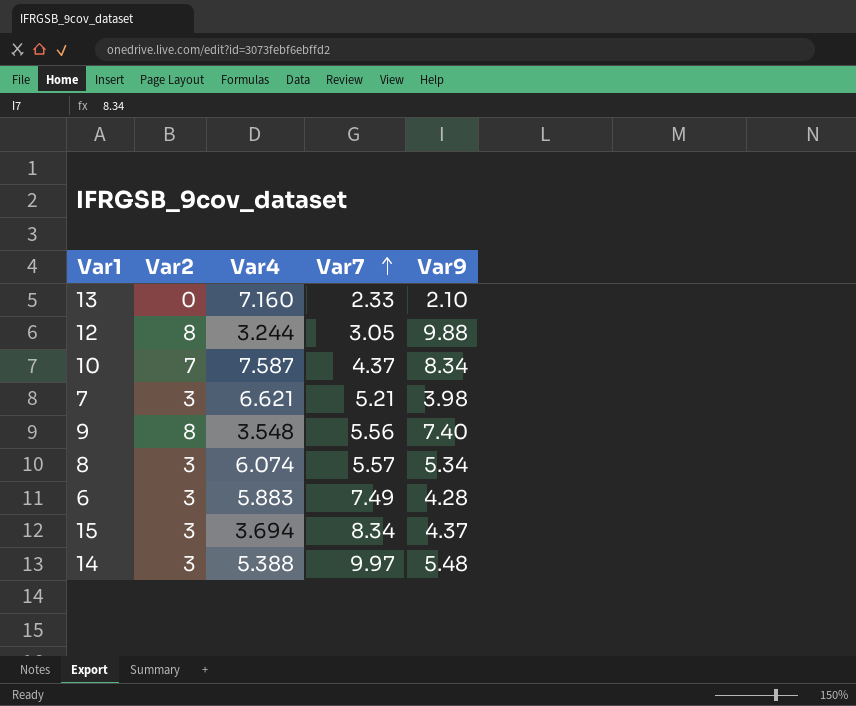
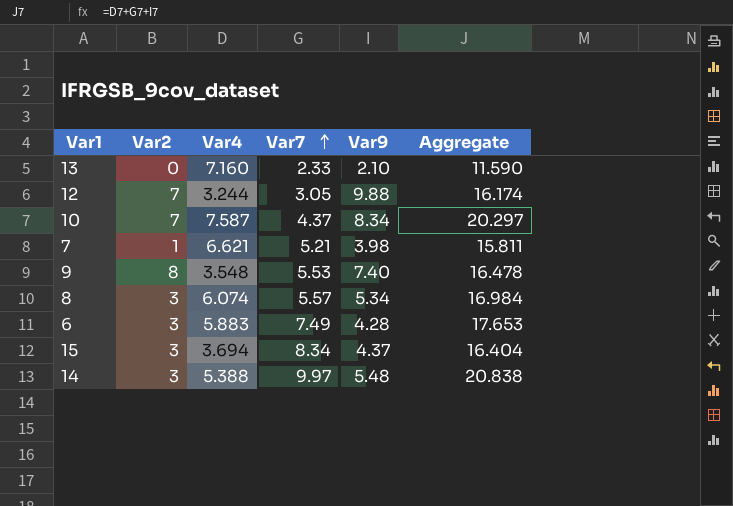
column Aggregate | formula: none -> [Var4] + [Var7] + [Var9]
12 | Var2: 8 -> 7
7 | Var2: 3 -> 1
9 | Var7: 5.56 -> 5.53

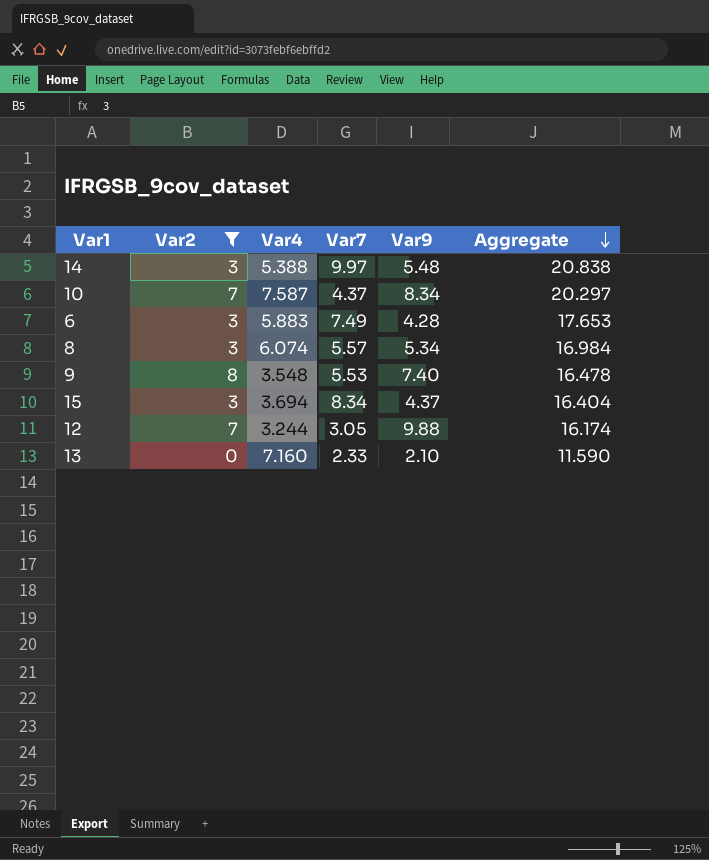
filter: none -> Var2 != 1
row order: Var7 ascending -> Aggregate descending

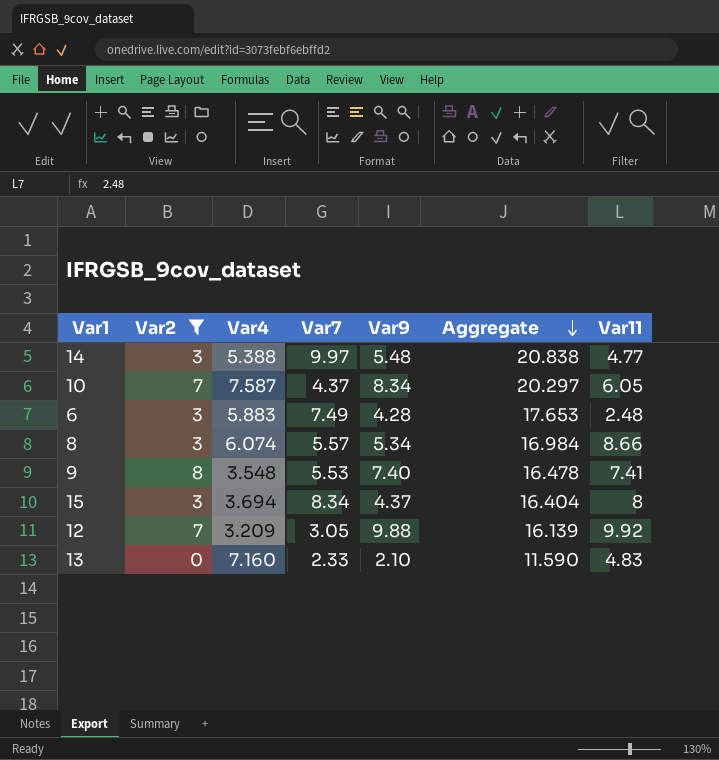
column Var11 | position: none -> 7
12 | Var4: 3.244 -> 3.209
12 | Aggregate: 16.174 -> 16.139

